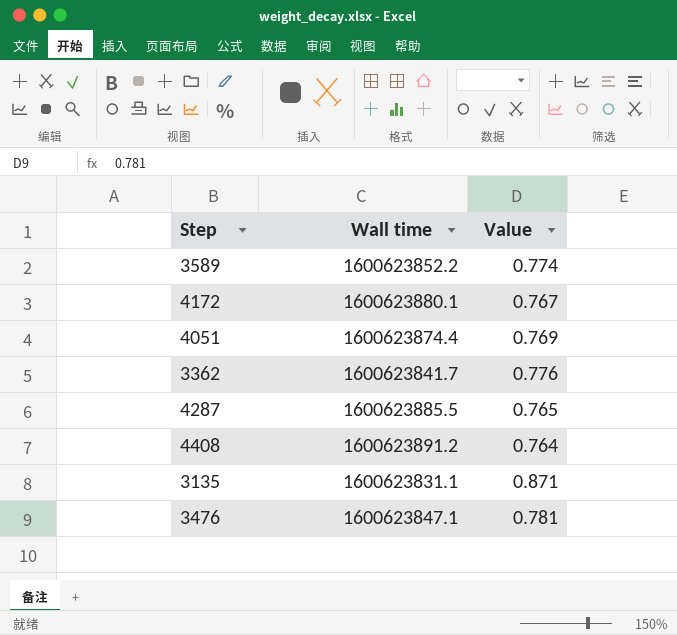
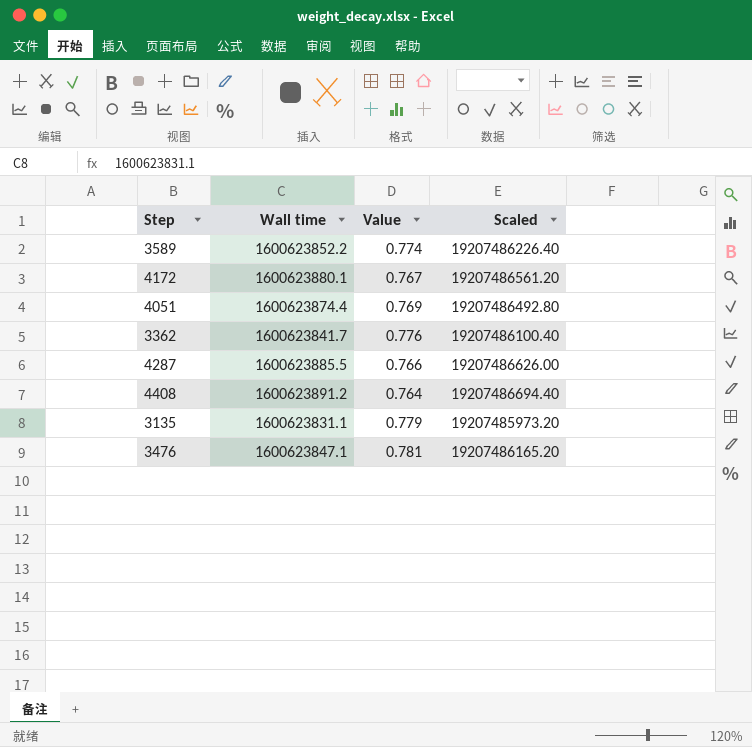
column Scaled | formula: none -> [Wall time] * 12
4287 | Value: 0.765 -> 0.766
3135 | Value: 0.871 -> 0.779

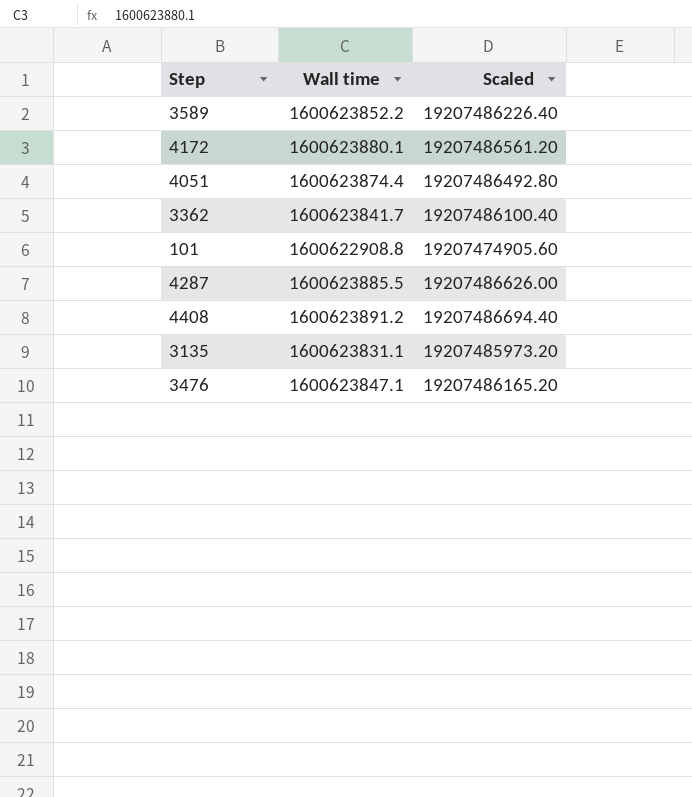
column Value | position: 3 -> none
row 101: none -> 1600622908.8 | 19207474905.60

